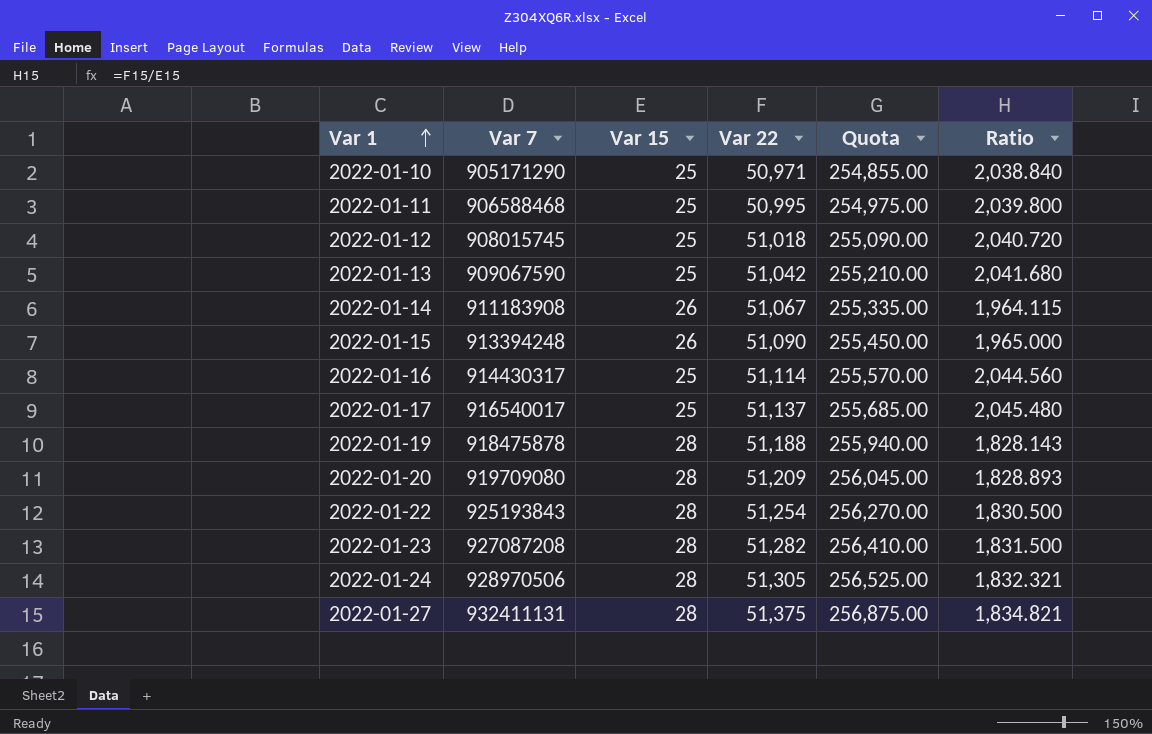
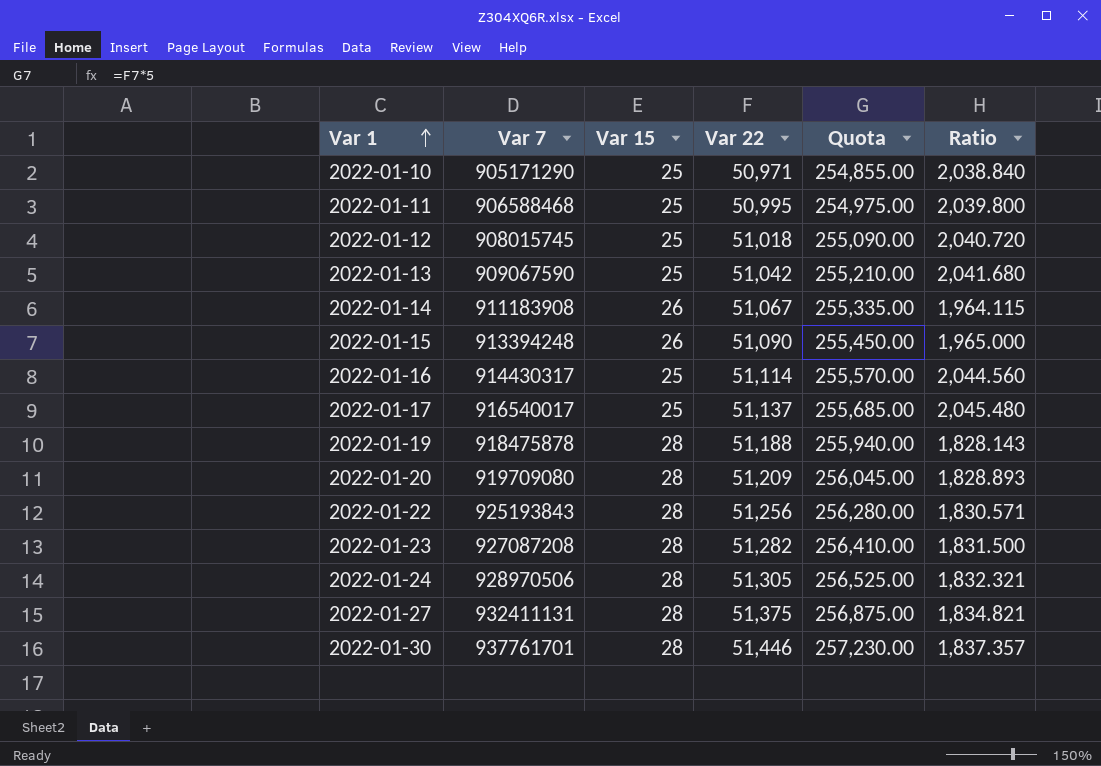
2022-01-22 | Var 22: 51,254 -> 51,256
2022-01-22 | Quota: 256,270.00 -> 256,280.00
2022-01-22 | Ratio: 1,830.500 -> 1,830.571
row 2022-01-30: none -> 937761701 | 28 | 51,446 | 257,230.00 | 1,837.357

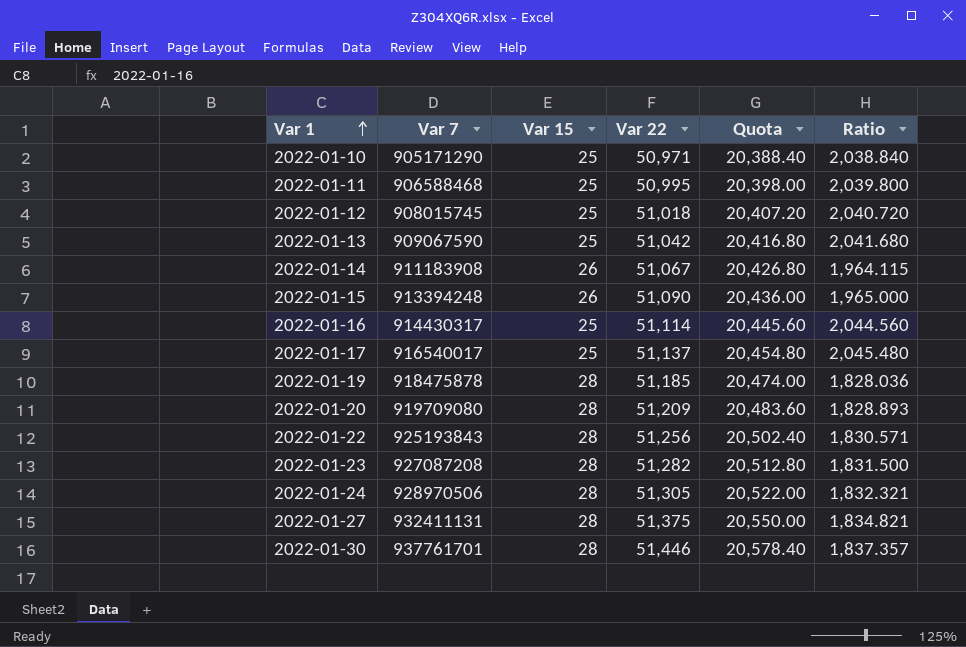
column Quota | formula: [Var 22] * 5 -> [Var 22] * 0.4
2022-01-19 | Var 22: 51,188 -> 51,185
2022-01-19 | Ratio: 1,828.143 -> 1,828.036

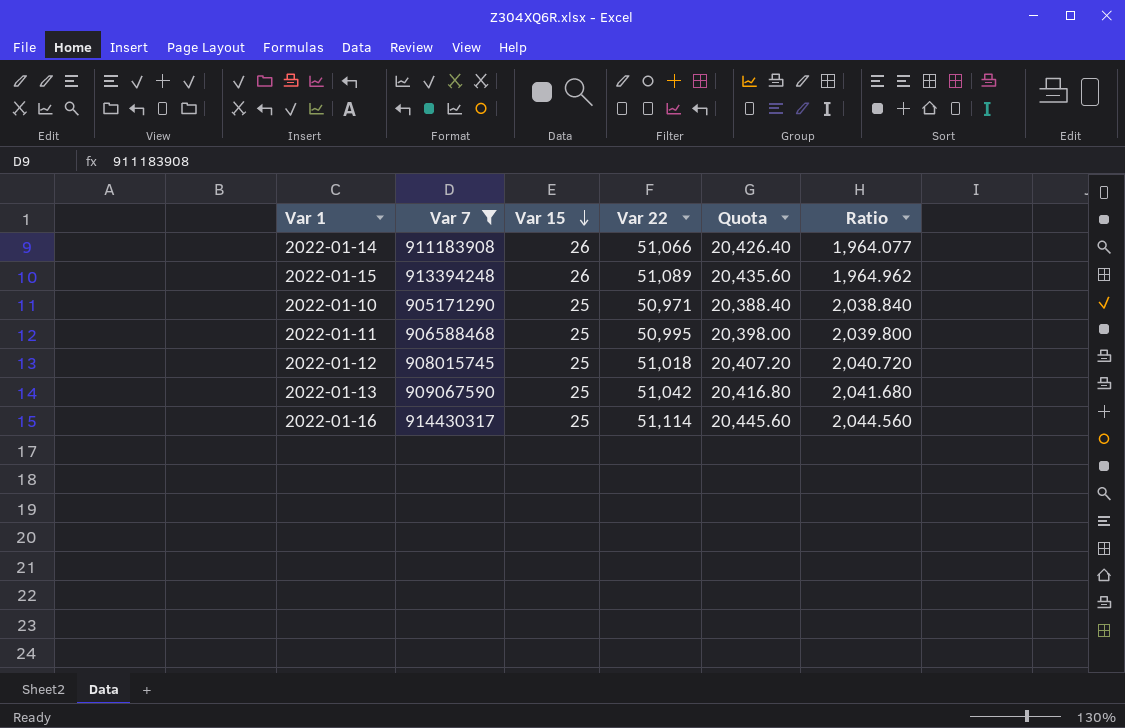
filter: none -> Var 7 <= 914430317
row order: Var 1 ascending -> Var 15 descending
2022-01-14 | Var 22: 51,067 -> 51,066
2022-01-14 | Quota: 20,426.80 -> 20,426.40
2022-01-14 | Ratio: 1,964.115 -> 1,964.077
2022-01-15 | Var 22: 51,090 -> 51,089
2022-01-15 | Quota: 20,436.00 -> 20,435.60
2022-01-15 | Ratio: 1,965.000 -> 1,964.962

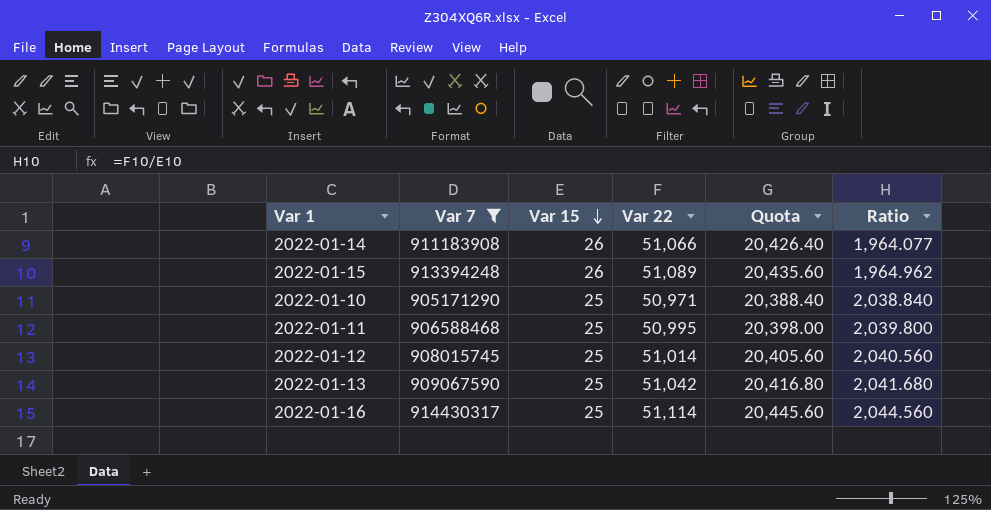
2022-01-12 | Var 22: 51,018 -> 51,014
2022-01-12 | Quota: 20,407.20 -> 20,405.60
2022-01-12 | Ratio: 2,040.720 -> 2,040.560

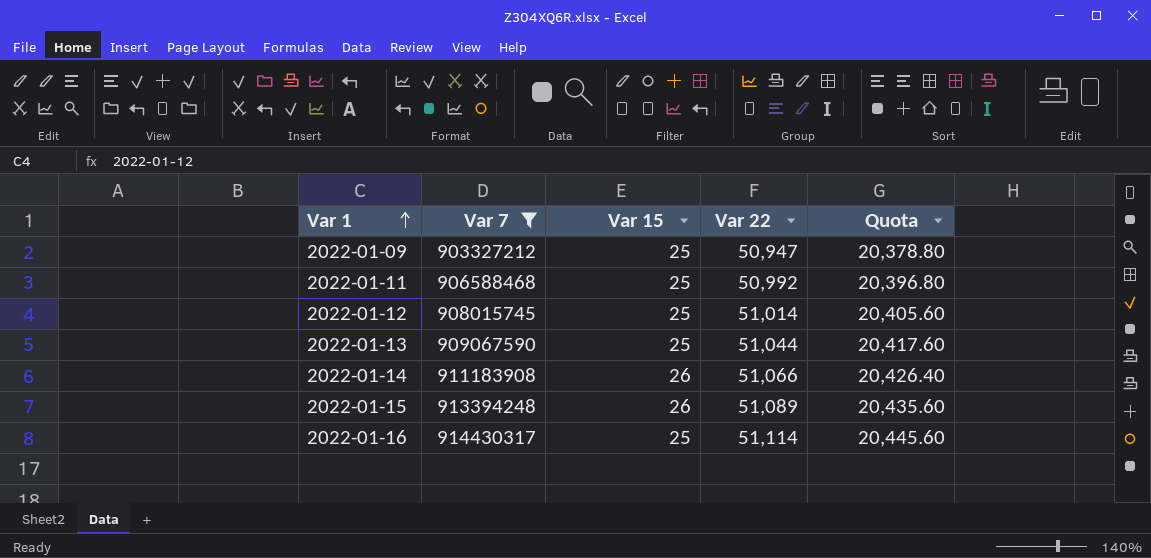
row order: Var 15 descending -> Var 1 ascending
column Ratio | formula: [Var 22] / [Var 15] -> none
row 2022-01-10: 905171290 | 25 | 50,971 | 20,388.40 | 2,038.840 -> none
row 2022-01-09: none -> 903327212 | 25 | 50,947 | 20,378.80
2022-01-11 | Var 22: 50,995 -> 50,992
2022-01-11 | Quota: 20,398.00 -> 20,396.80
2022-01-13 | Var 22: 51,042 -> 51,044
2022-01-13 | Quota: 20,416.80 -> 20,417.60

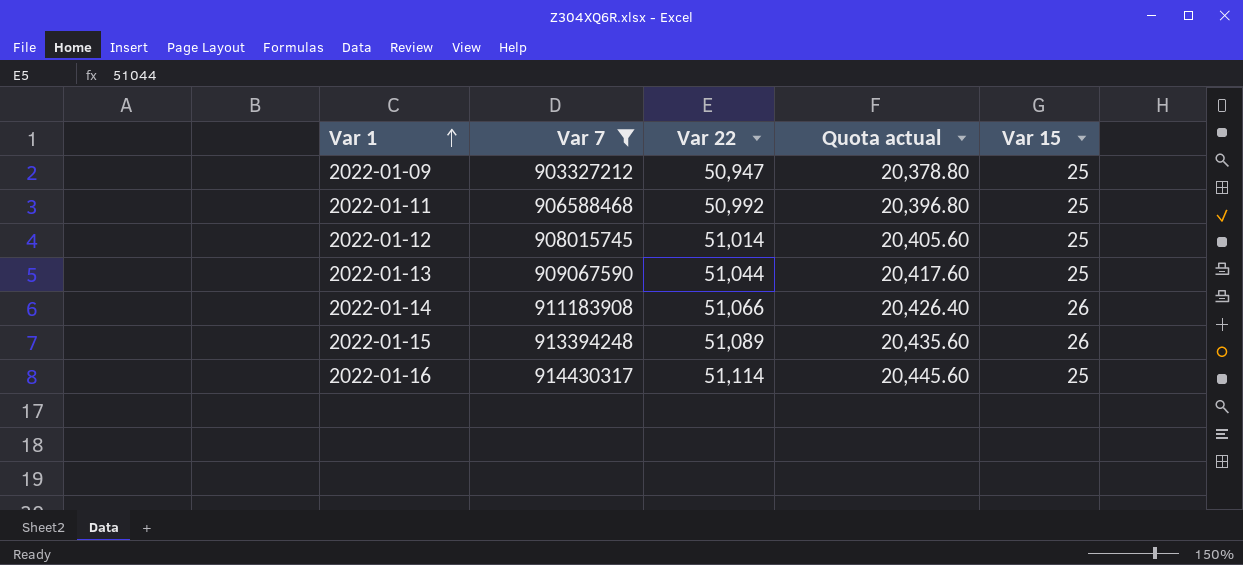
column name: Quota -> Quota actual
column Var 15 | position: 3 -> 5

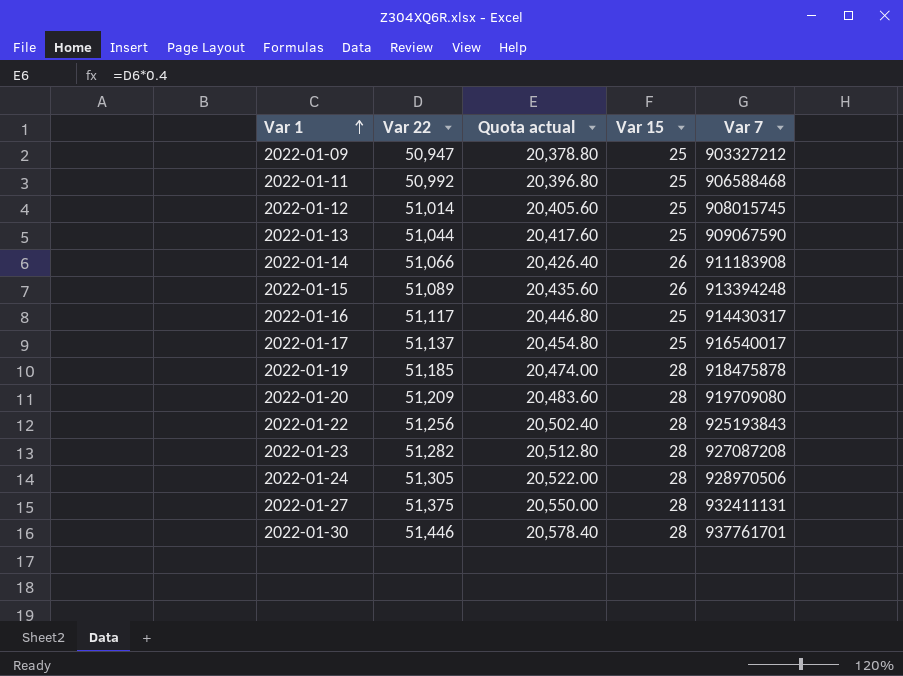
filter: Var 7 <= 914430317 -> none
column Var 7 | position: 2 -> 5
2022-01-16 | Var 22: 51,114 -> 51,117
2022-01-16 | Quota actual: 20,445.60 -> 20,446.80

